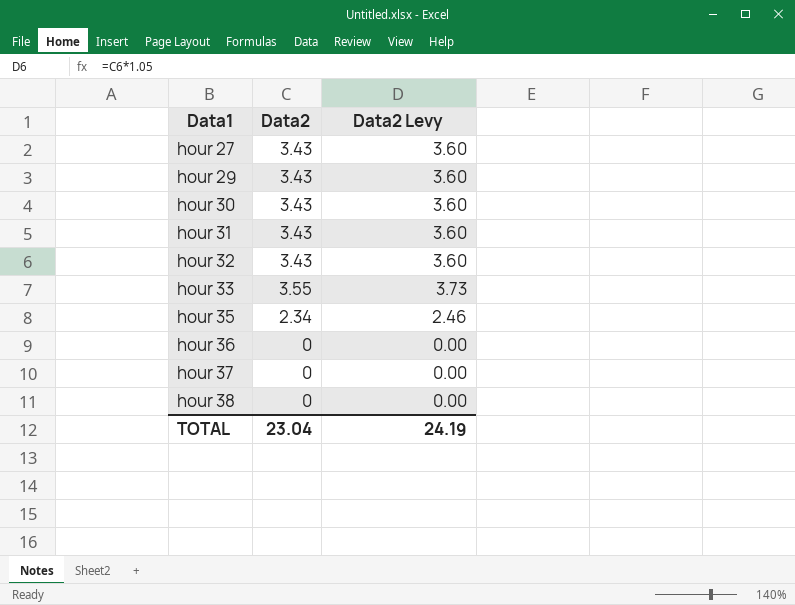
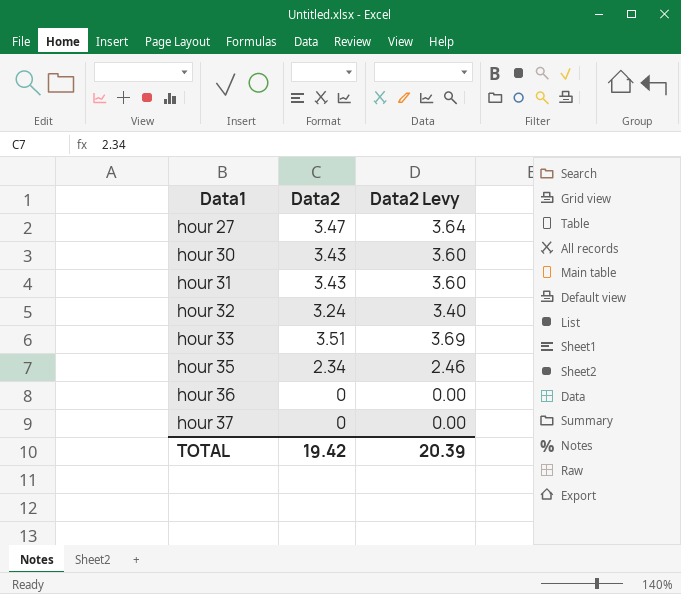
row hour 29: 3.43 | 3.60 -> none
row hour 38: 0 | 0.00 -> none
hour 27 | Data2: 3.43 -> 3.47
hour 27 | Data2 Levy: 3.60 -> 3.64
hour 32 | Data2: 3.43 -> 3.24
hour 32 | Data2 Levy: 3.60 -> 3.40
hour 33 | Data2: 3.55 -> 3.51
hour 33 | Data2 Levy: 3.73 -> 3.69
TOTAL | Data2: 23.04 -> 19.42
TOTAL | Data2 Levy: 24.19 -> 20.39

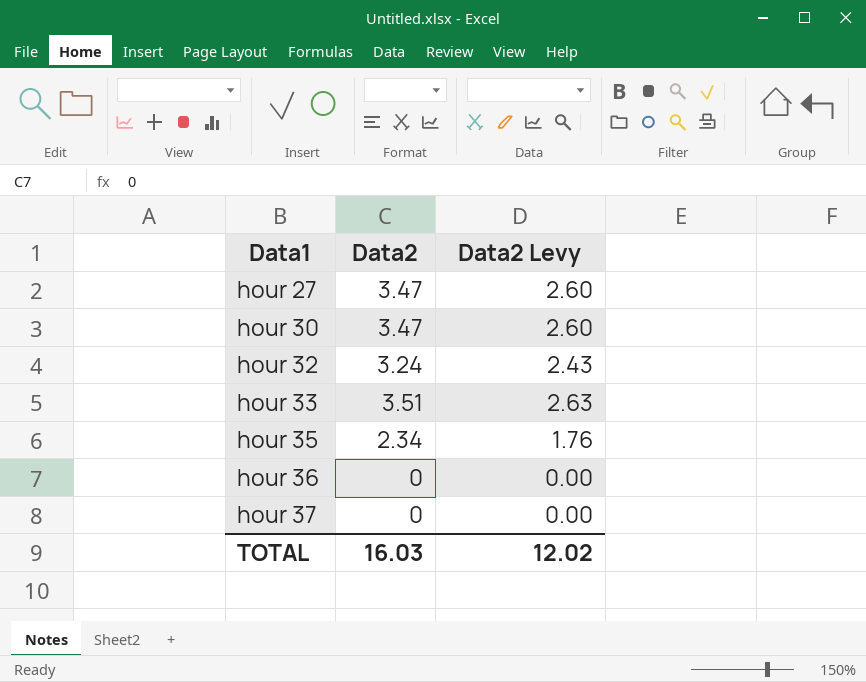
column Data2 Levy | formula: [Data2] * 1.05 -> [Data2] * 0.75
row hour 31: 3.43 | 3.60 -> none
hour 30 | Data2: 3.43 -> 3.47
TOTAL | Data2: 19.42 -> 16.03
TOTAL | Data2 Levy: 20.39 -> 12.02

